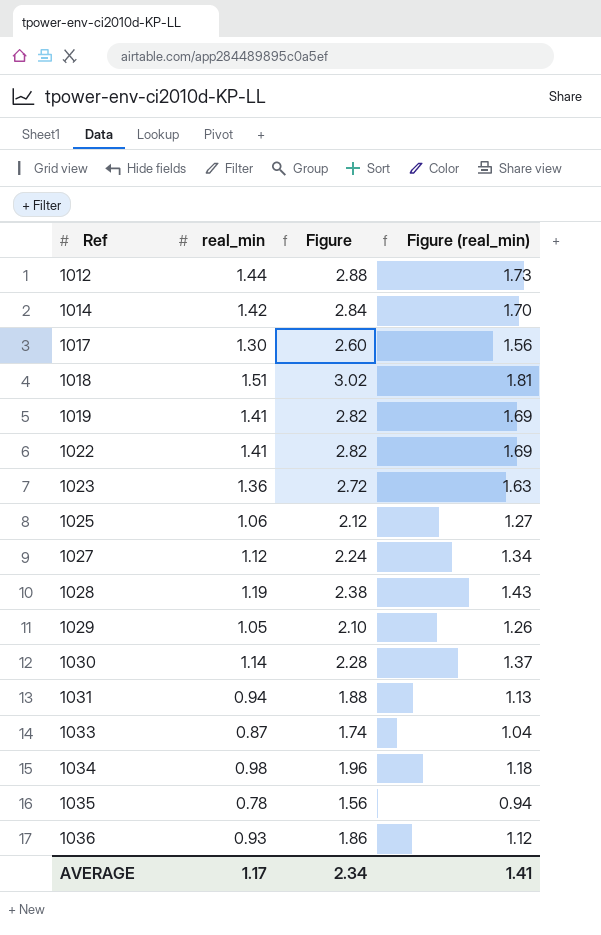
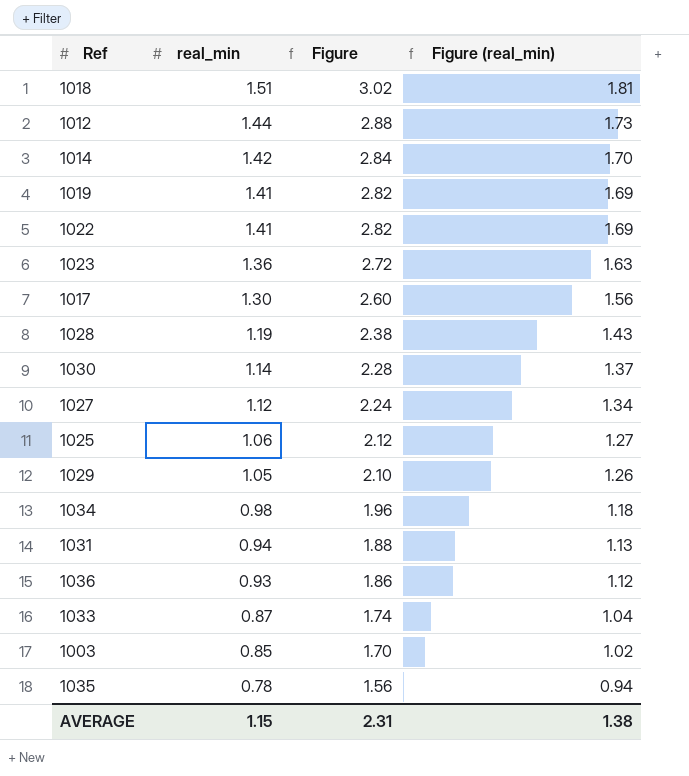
row order: Ref ascending -> real_min descending
row 1003: none -> 0.85 | 1.70 | 1.02
AVERAGE | real_min: 1.17 -> 1.15
AVERAGE | Figure: 2.34 -> 2.31
AVERAGE | Figure (real_min): 1.41 -> 1.38

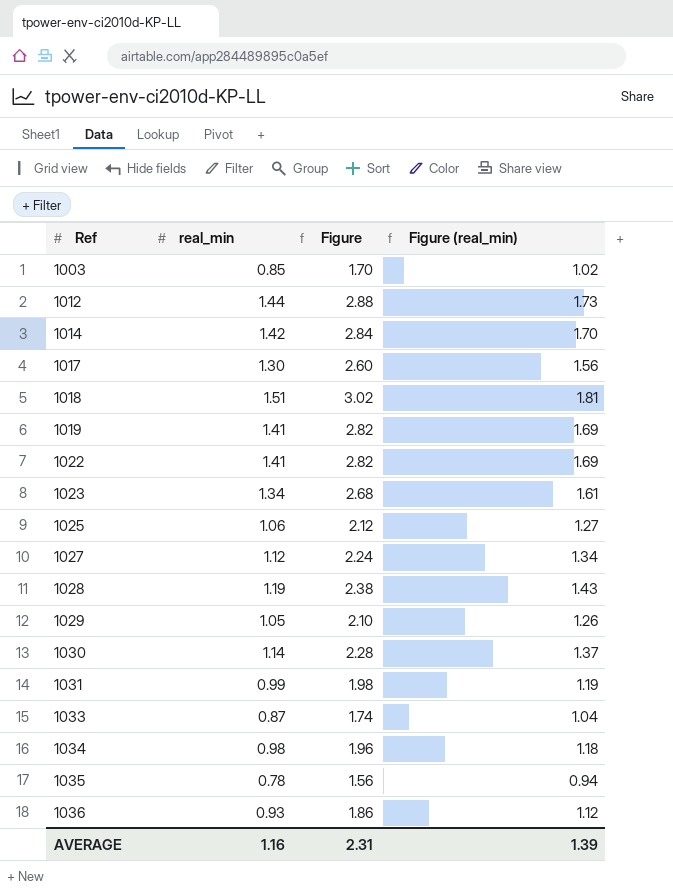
row order: real_min descending -> Ref ascending
1023 | real_min: 1.36 -> 1.34
1023 | Figure: 2.72 -> 2.68
1023 | Figure (real_min): 1.63 -> 1.61
1031 | real_min: 0.94 -> 0.99
1031 | Figure: 1.88 -> 1.98
1031 | Figure (real_min): 1.13 -> 1.19
AVERAGE | real_min: 1.15 -> 1.16
AVERAGE | Figure (real_min): 1.38 -> 1.39

